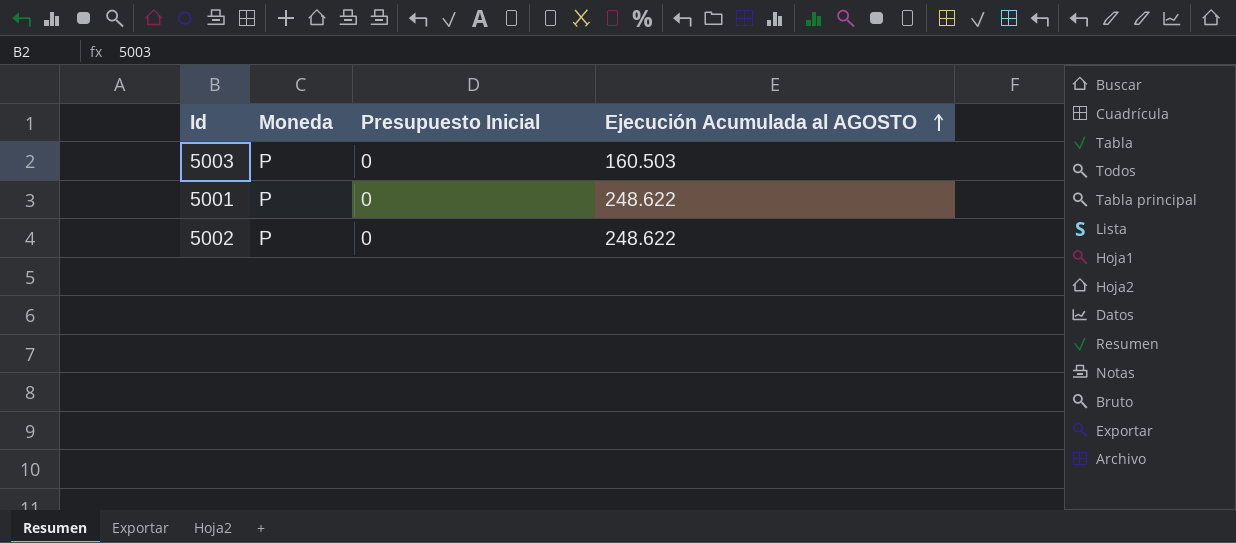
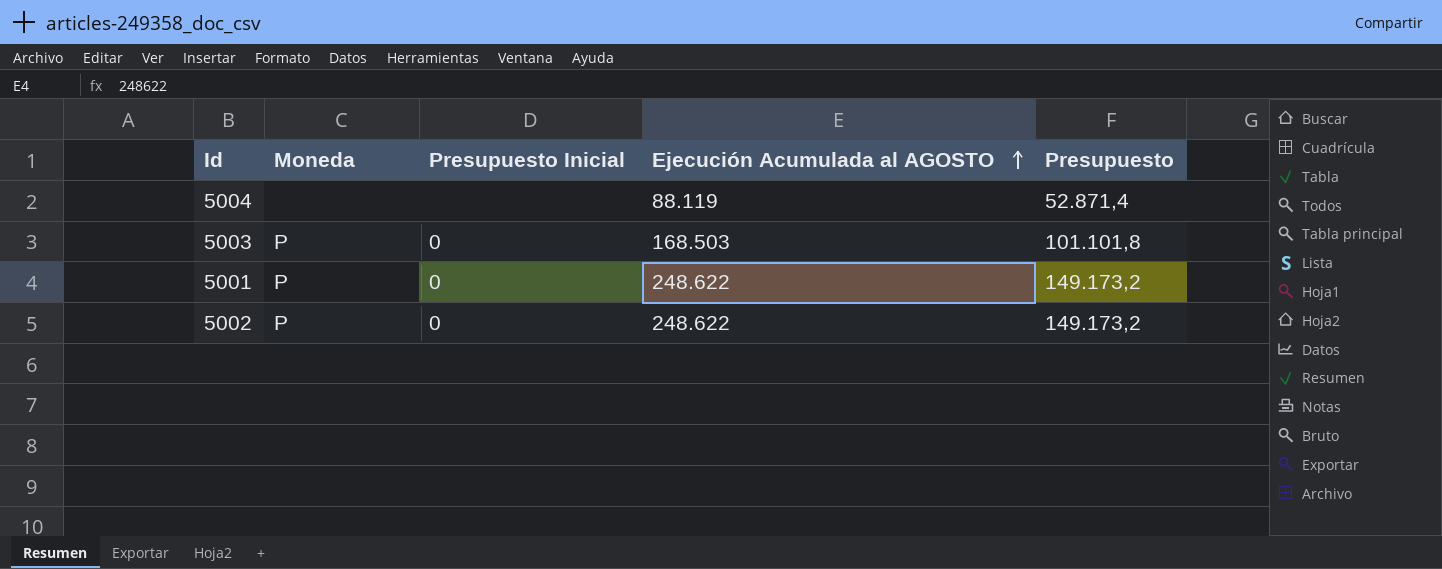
column Presupuesto | formula: none -> [Ejecución Acumulada al AGOSTO] * 0,6
row 5004: none -> none | none | 88.119 | 52.871,4
5003 | Ejecución Acumulada al AGOSTO: 160.503 -> 168.503

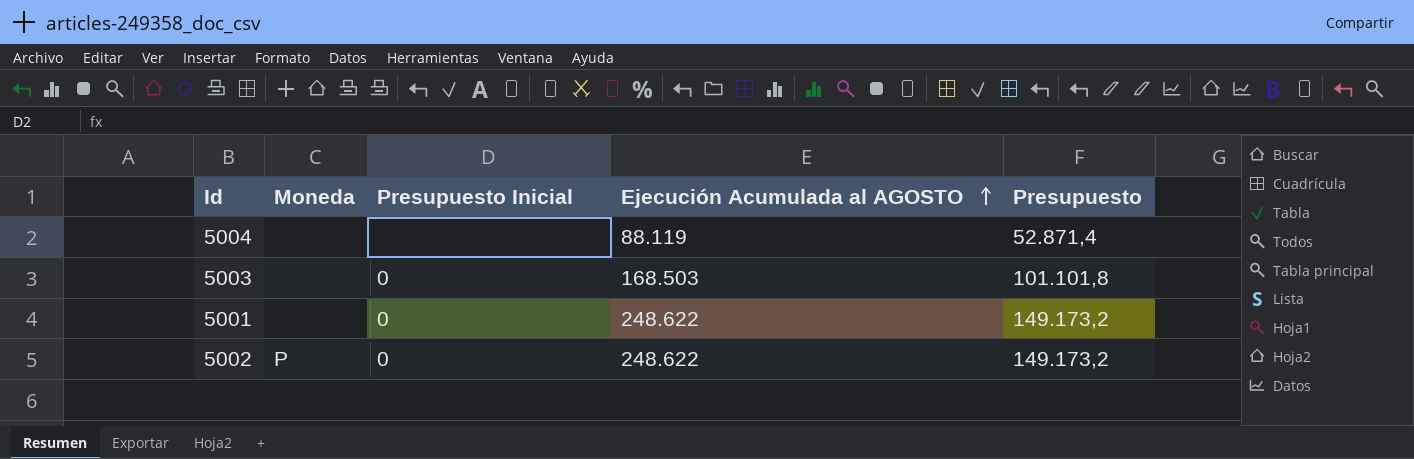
5003 | Moneda: P -> none
5001 | Moneda: P -> none

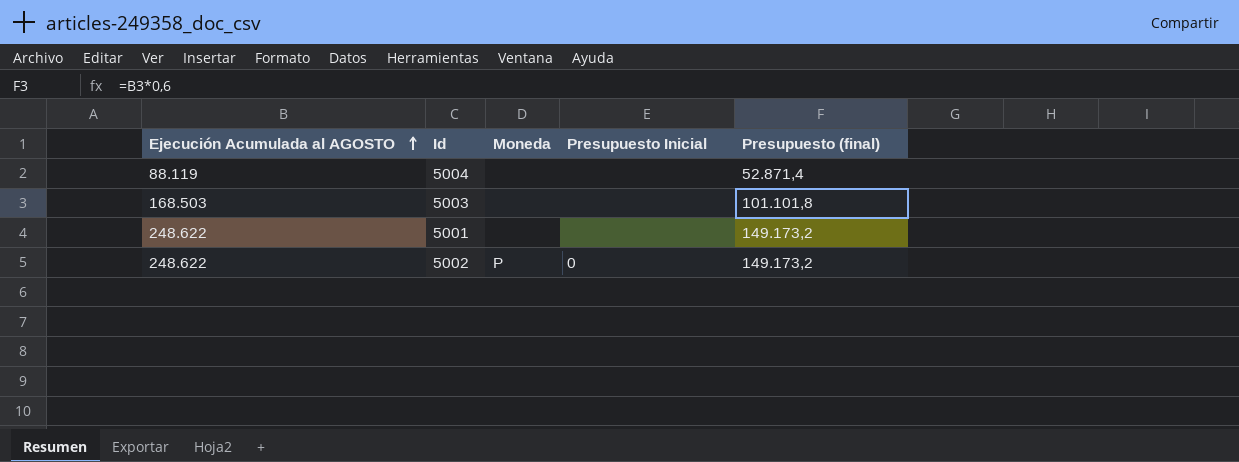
column Ejecución Acumulada al AGOSTO | position: 4 -> 1
column name: Presupuesto -> Presupuesto (final)
5003 | Presupuesto Inicial: 0 -> none
5001 | Presupuesto Inicial: 0 -> none

